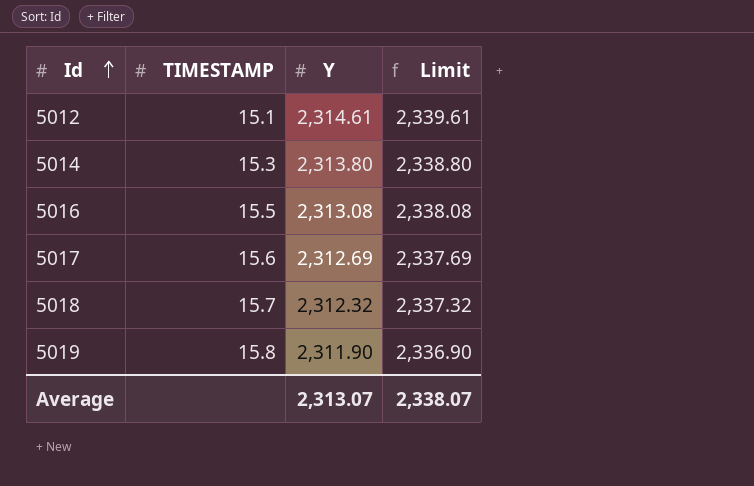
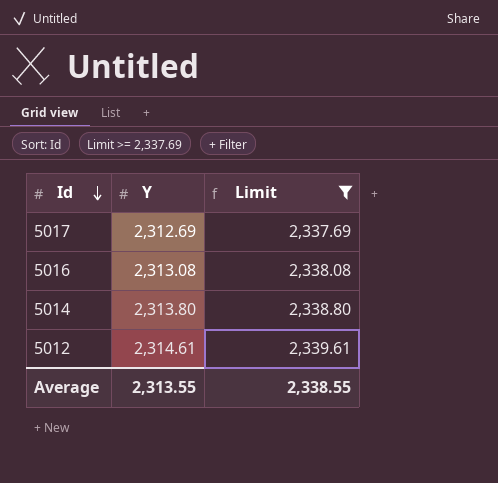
filter: none -> Limit >= 2,337.69
row order: Id ascending -> Id descending
column TIMESTAMP | position: 2 -> none
Average | Y: 2,313.07 -> 2,313.55
Average | Limit: 2,338.07 -> 2,338.55

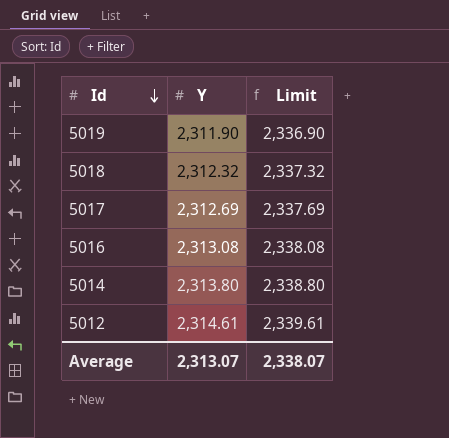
filter: Limit >= 2,337.69 -> none
Average | Y: 2,313.55 -> 2,313.07
Average | Limit: 2,338.55 -> 2,338.07

